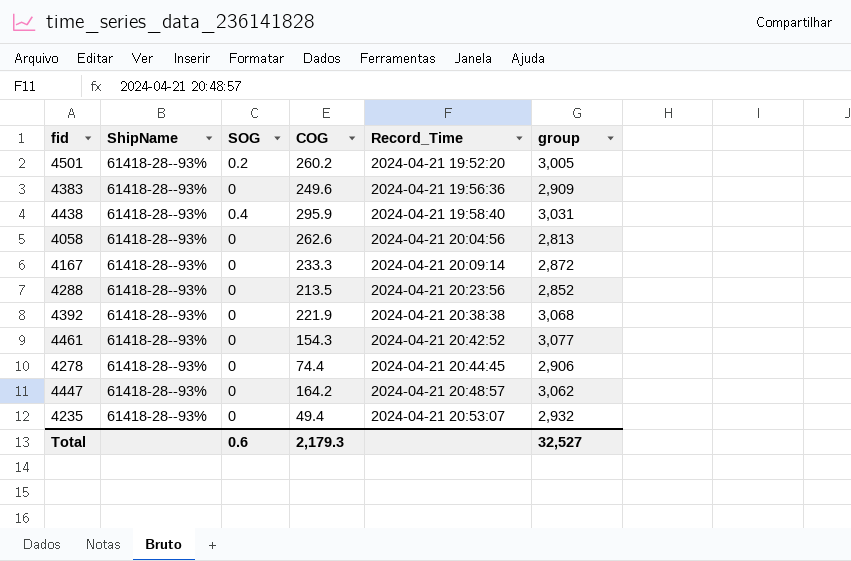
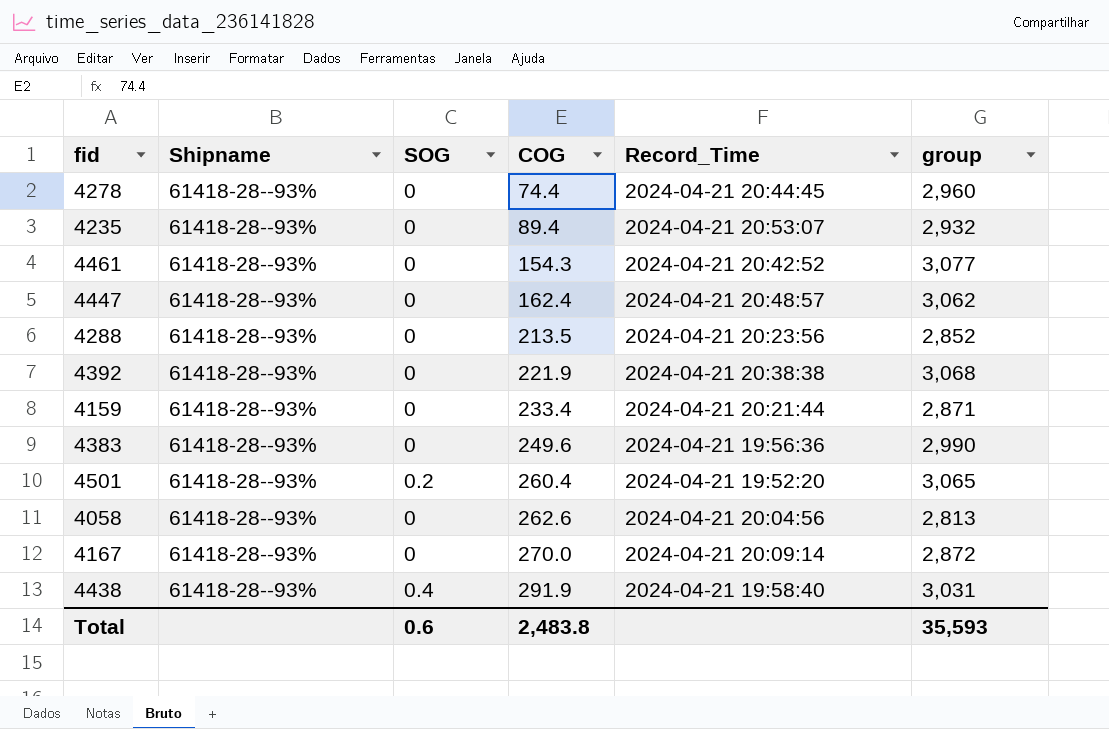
row order: Record_Time ascending -> COG ascending
column name: ShipName -> Shipname
4278 | group: 2,906 -> 2,960
4235 | COG: 49.4 -> 89.4
4447 | COG: 164.2 -> 162.4
row 4159: none -> 61418-28--93% | 0 | 233.4 | 2024-04-21 20:21:44 | 2,871
4383 | group: 2,909 -> 2,990
4501 | COG: 260.2 -> 260.4
4501 | group: 3,005 -> 3,065
4167 | COG: 233.3 -> 270.0
4438 | COG: 295.9 -> 291.9
Total | COG: 2,179.3 -> 2,483.8
Total | group: 32,527 -> 35,593

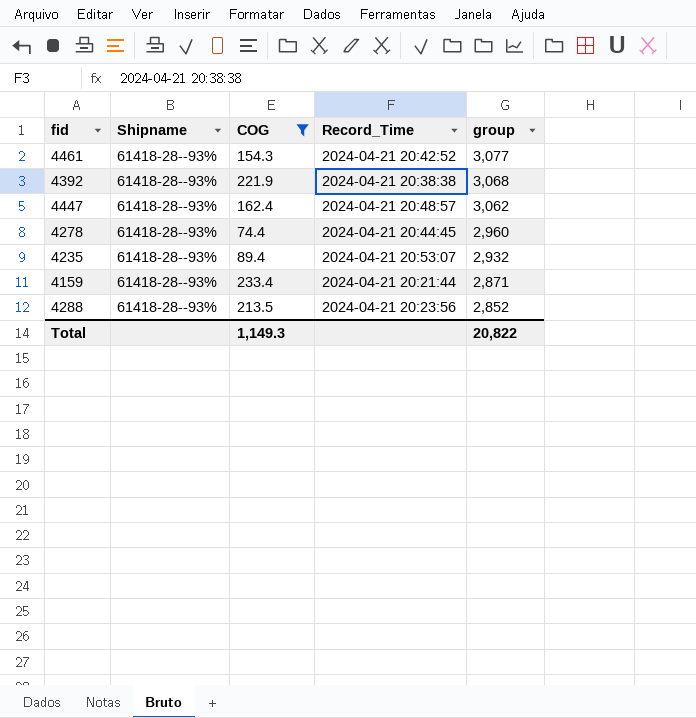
filter: none -> COG <= 233.4
row order: COG ascending -> group descending
column SOG | position: 3 -> none
Total | COG: 2,483.8 -> 1,149.3
Total | group: 35,593 -> 20,822

